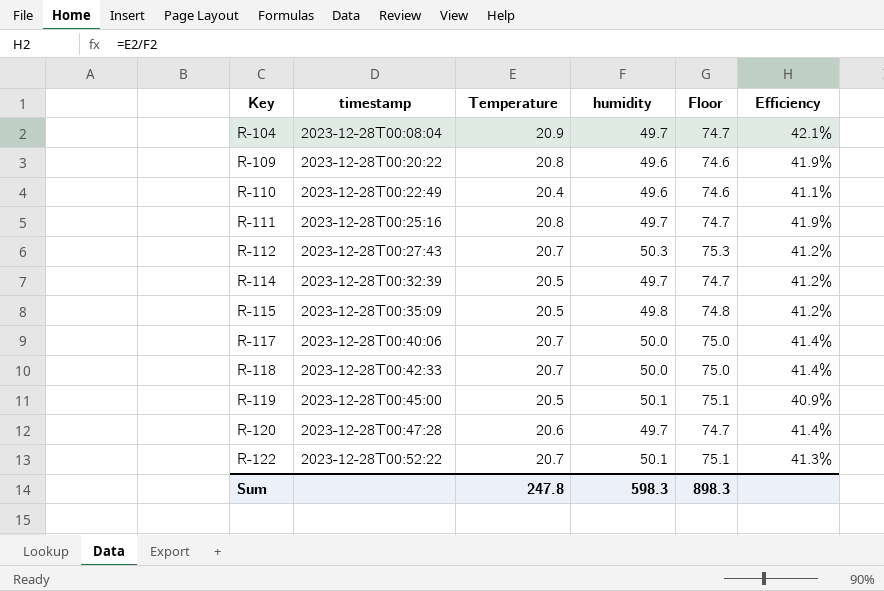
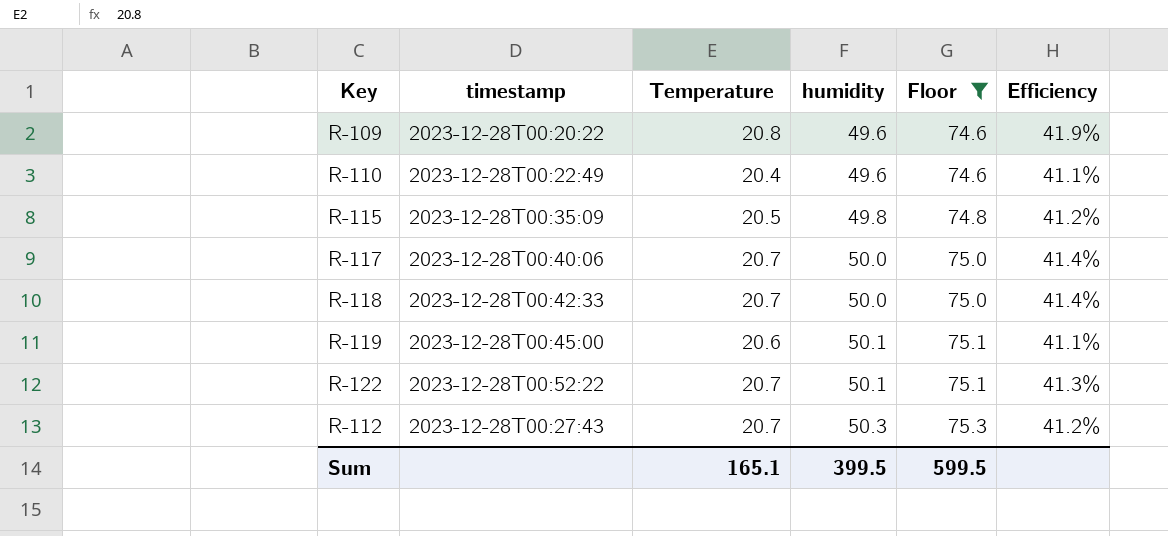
filter: none -> Floor != 74.7
row order: Key ascending -> humidity ascending
R-119 | Temperature: 20.5 -> 20.6
R-119 | Efficiency: 40.9% -> 41.1%
Sum | Temperature: 247.8 -> 165.1
Sum | humidity: 598.3 -> 399.5
Sum | Floor: 898.3 -> 599.5

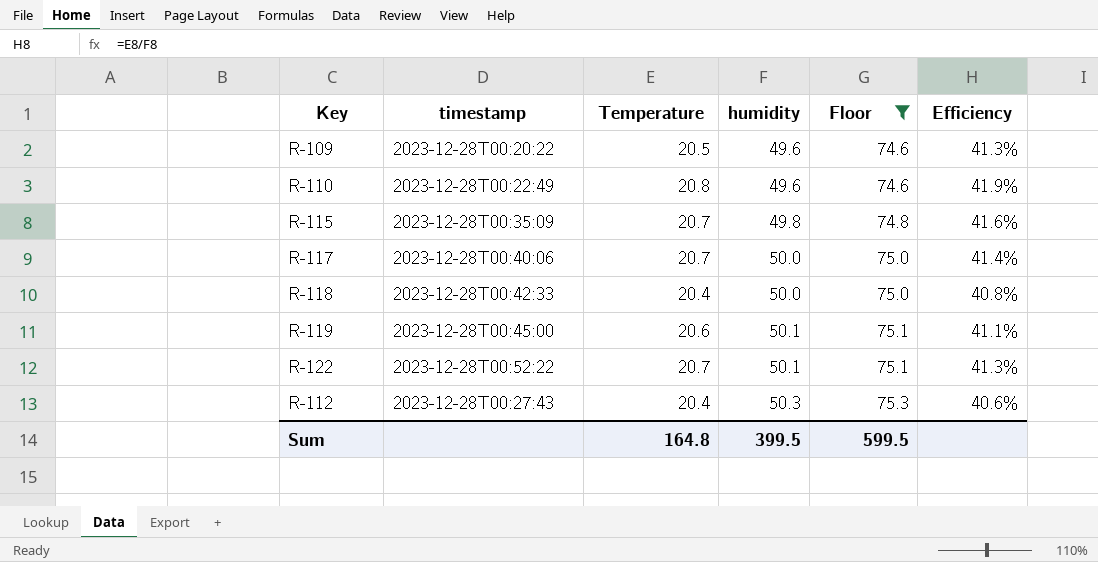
R-109 | Temperature: 20.8 -> 20.5
R-109 | Efficiency: 41.9% -> 41.3%
R-110 | Temperature: 20.4 -> 20.8
R-110 | Efficiency: 41.1% -> 41.9%
R-115 | Temperature: 20.5 -> 20.7
R-115 | Efficiency: 41.2% -> 41.6%
R-118 | Temperature: 20.7 -> 20.4
R-118 | Efficiency: 41.4% -> 40.8%
R-112 | Temperature: 20.7 -> 20.4
R-112 | Efficiency: 41.2% -> 40.6%
Sum | Temperature: 165.1 -> 164.8

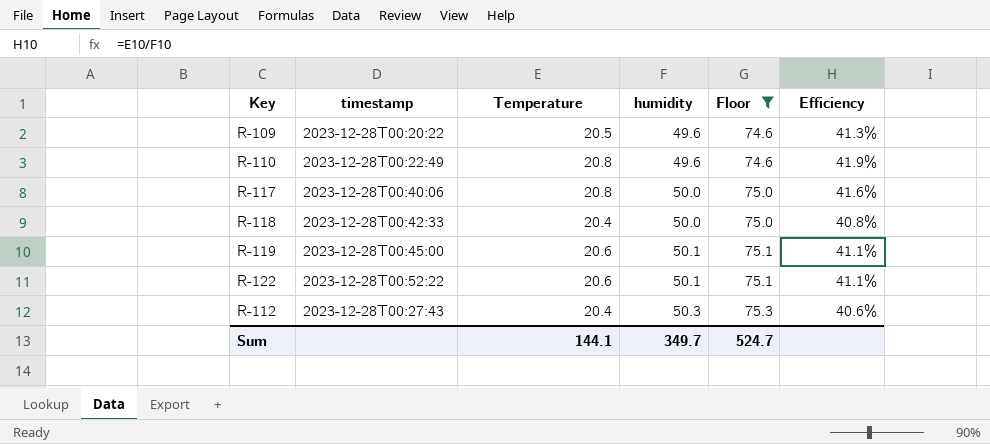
row R-115: 2023-12-28T00:35:09 | 20.7 | 49.8 | 74.8 | 41.6% -> none
R-117 | Temperature: 20.7 -> 20.8
R-117 | Efficiency: 41.4% -> 41.6%
R-122 | Temperature: 20.7 -> 20.6
R-122 | Efficiency: 41.3% -> 41.1%
Sum | Temperature: 164.8 -> 144.1
Sum | humidity: 399.5 -> 349.7
Sum | Floor: 599.5 -> 524.7

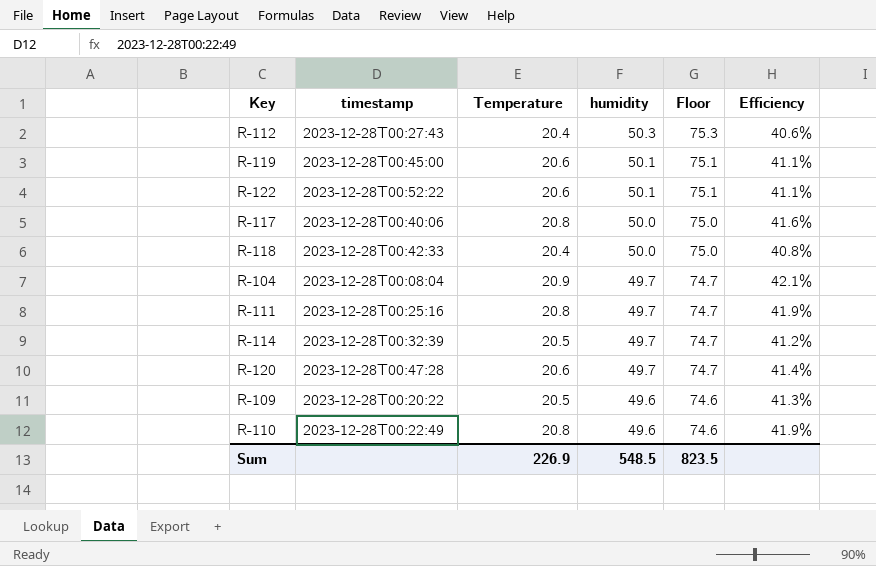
filter: Floor != 74.7 -> none
row order: humidity ascending -> humidity descending
Sum | Temperature: 144.1 -> 226.9
Sum | humidity: 349.7 -> 548.5
Sum | Floor: 524.7 -> 823.5

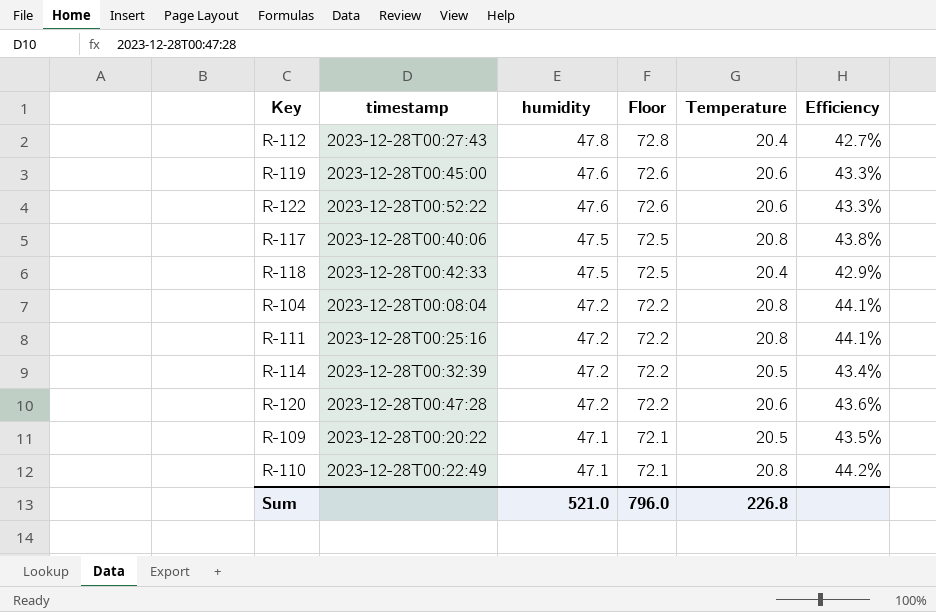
column Temperature | position: 3 -> 5
R-112 | humidity: 50.3 -> 47.8
R-112 | Floor: 75.3 -> 72.8
R-112 | Efficiency: 40.6% -> 42.7%
R-119 | humidity: 50.1 -> 47.6
R-119 | Floor: 75.1 -> 72.6
R-119 | Efficiency: 41.1% -> 43.3%
R-122 | humidity: 50.1 -> 47.6
R-122 | Floor: 75.1 -> 72.6
R-122 | Efficiency: 41.1% -> 43.3%
R-117 | humidity: 50.0 -> 47.5
R-117 | Floor: 75.0 -> 72.5
R-117 | Efficiency: 41.6% -> 43.8%
R-118 | humidity: 50.0 -> 47.5
R-118 | Floor: 75.0 -> 72.5
R-118 | Efficiency: 40.8% -> 42.9%
R-104 | humidity: 49.7 -> 47.2
R-104 | Floor: 74.7 -> 72.2
R-104 | Temperature: 20.9 -> 20.8
R-104 | Efficiency: 42.1% -> 44.1%
R-111 | humidity: 49.7 -> 47.2
R-111 | Floor: 74.7 -> 72.2
R-111 | Efficiency: 41.9% -> 44.1%
R-114 | humidity: 49.7 -> 47.2
R-114 | Floor: 74.7 -> 72.2
R-114 | Efficiency: 41.2% -> 43.4%
R-120 | humidity: 49.7 -> 47.2
R-120 | Floor: 74.7 -> 72.2
R-120 | Efficiency: 41.4% -> 43.6%
R-109 | humidity: 49.6 -> 47.1
R-109 | Floor: 74.6 -> 72.1
R-109 | Efficiency: 41.3% -> 43.5%
R-110 | humidity: 49.6 -> 47.1
R-110 | Floor: 74.6 -> 72.1
R-110 | Efficiency: 41.9% -> 44.2%
Sum | humidity: 548.5 -> 521.0
Sum | Floor: 823.5 -> 796.0
Sum | Temperature: 226.9 -> 226.8

